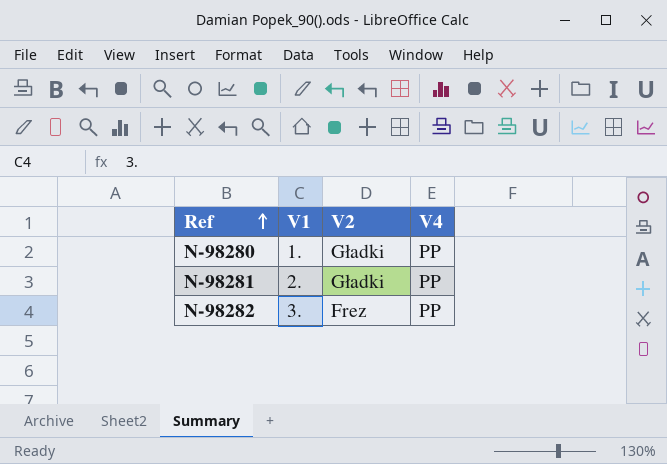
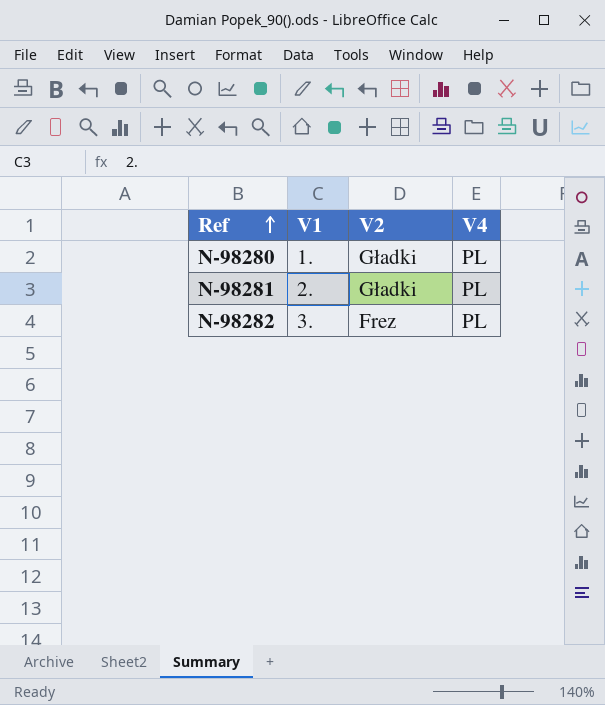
N-98280 | V4: PP -> PL
N-98281 | V4: PP -> PL
N-98282 | V4: PP -> PL

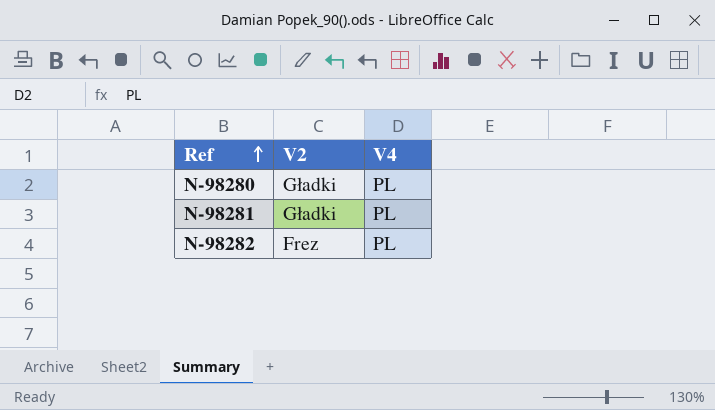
column V1 | position: 2 -> none

